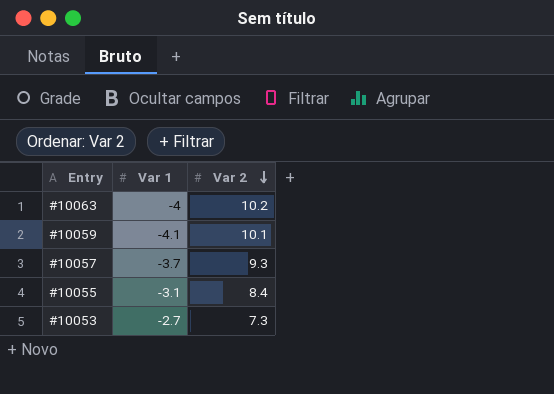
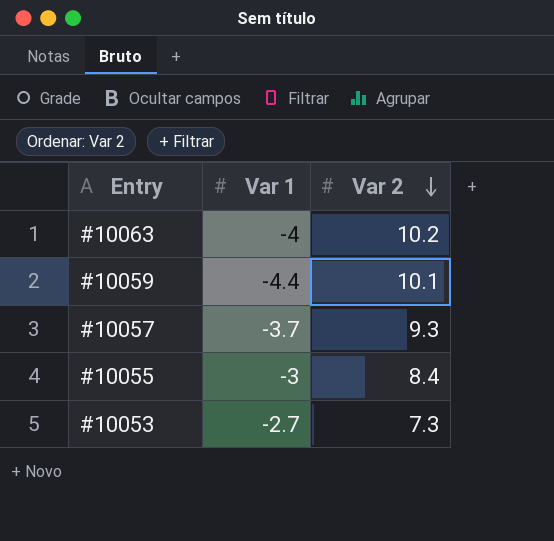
#10059 | Var 1: -4.1 -> -4.4
#10055 | Var 1: -3.1 -> -3

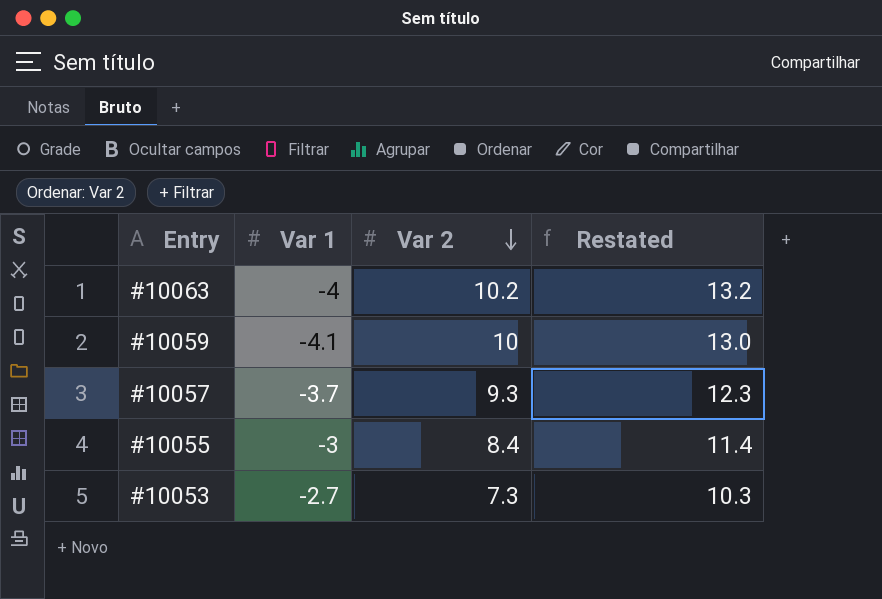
column Restated | formula: none -> [Var 2] + 3
#10059 | Var 1: -4.4 -> -4.1
#10059 | Var 2: 10.1 -> 10

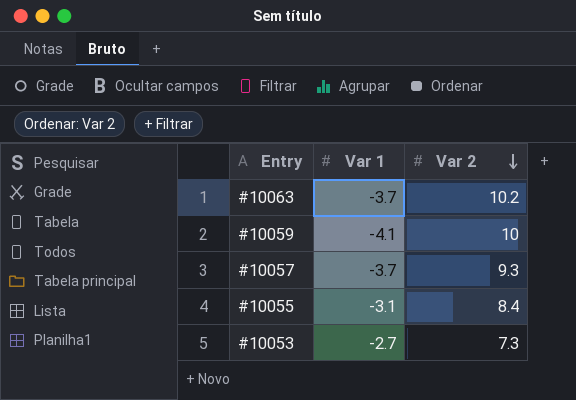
column Restated | formula: [Var 2] + 3 -> none
#10063 | Var 1: -4 -> -3.7
#10055 | Var 1: -3 -> -3.1

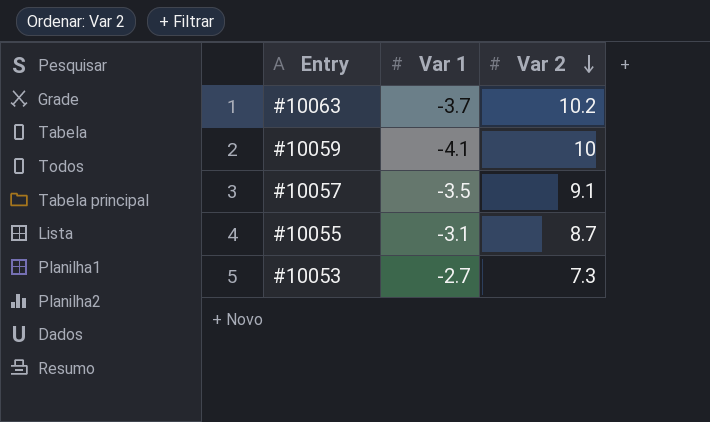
#10057 | Var 1: -3.7 -> -3.5
#10057 | Var 2: 9.3 -> 9.1
#10055 | Var 2: 8.4 -> 8.7

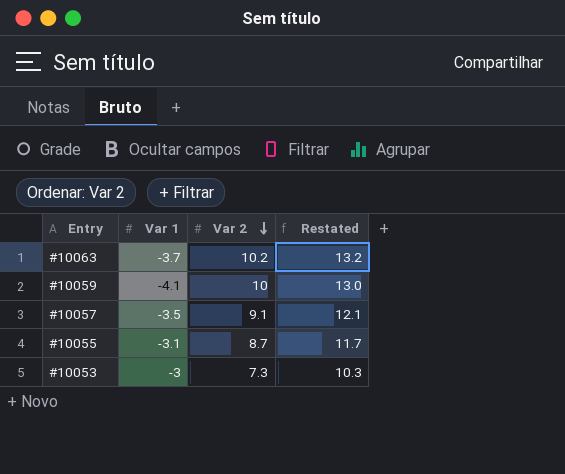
column Restated | formula: none -> [Var 2] + 3
#10053 | Var 1: -2.7 -> -3

